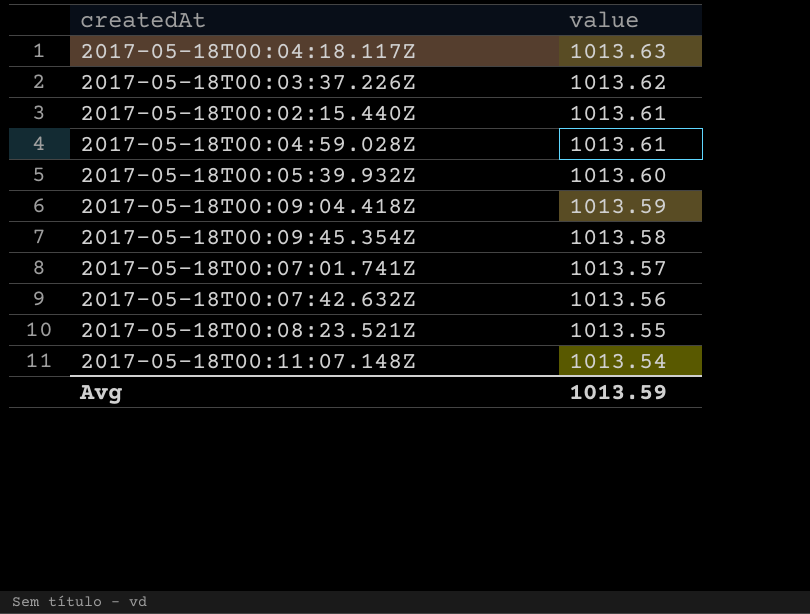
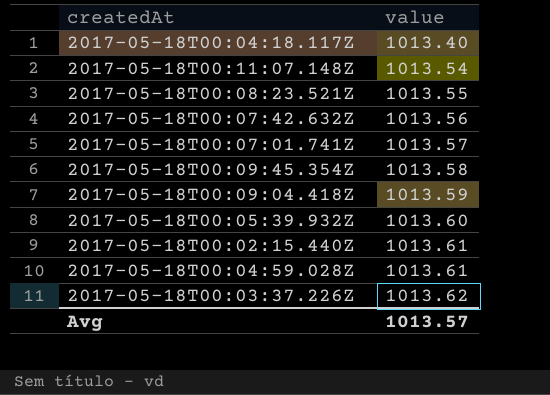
row order: value descending -> value ascending
2017-05-18T00:04:18.117Z | value: 1013.63 -> 1013.40
Avg | value: 1013.59 -> 1013.57

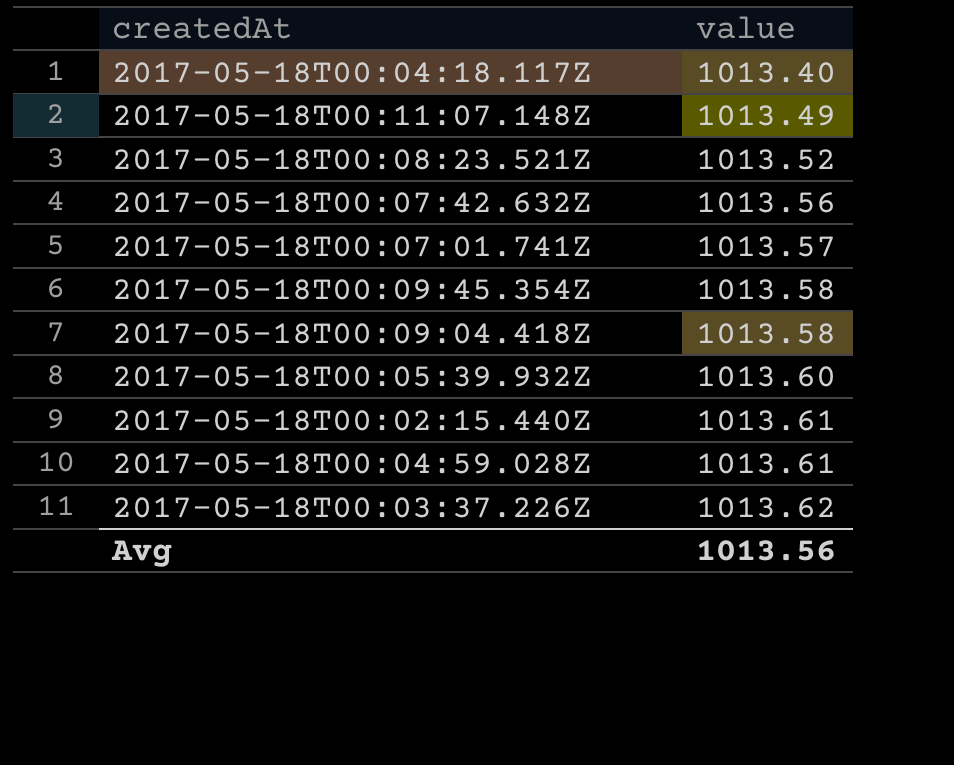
2017-05-18T00:11:07.148Z | value: 1013.54 -> 1013.49
2017-05-18T00:08:23.521Z | value: 1013.55 -> 1013.52
2017-05-18T00:09:04.418Z | value: 1013.59 -> 1013.58
Avg | value: 1013.57 -> 1013.56

